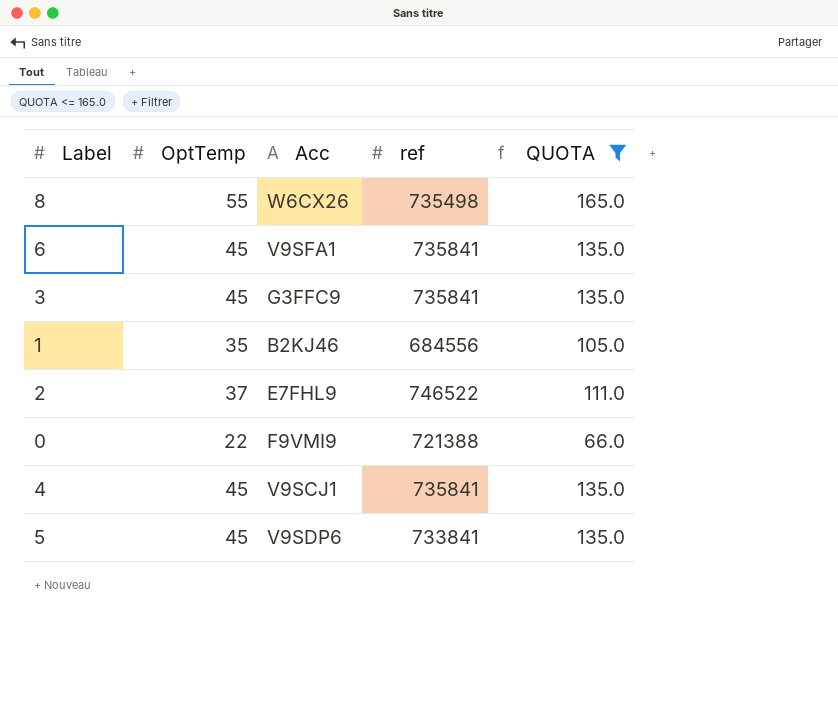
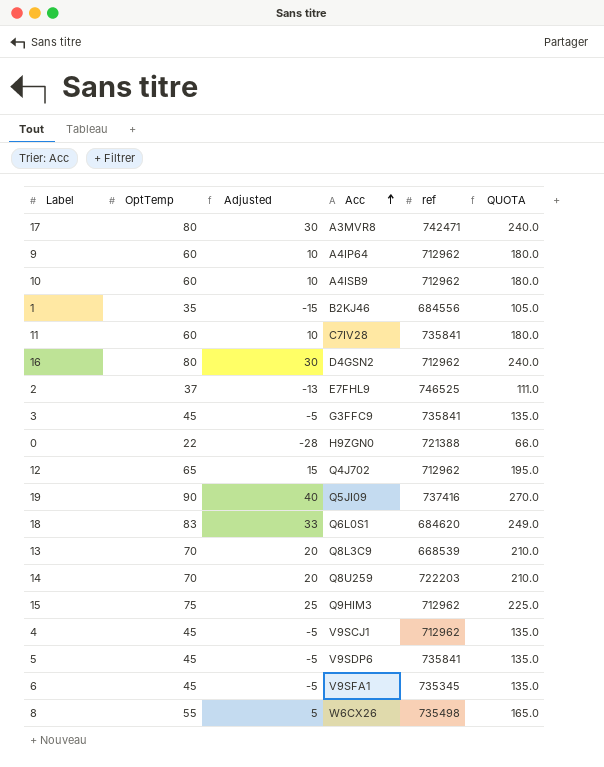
filter: QUOTA <= 165.0 -> none
row order: none -> Acc ascending
column Adjusted | formula: none -> [OptTemp] - 50
2 | ref: 746522 -> 746525
0 | Acc: F9VMI9 -> H9ZGN0
4 | ref: 735841 -> 712962
5 | ref: 733841 -> 735841
6 | ref: 735841 -> 735345

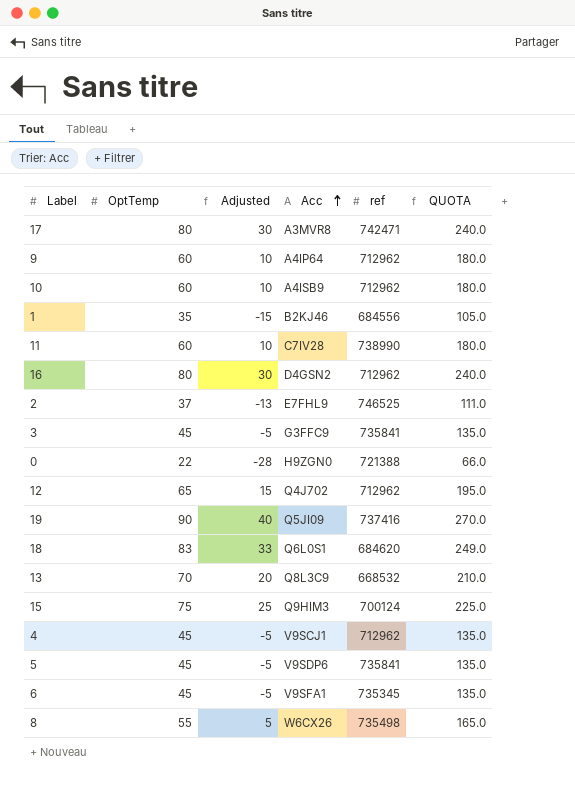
row 14: 70 | 20 | Q8U259 | 722203 | 210.0 -> none
11 | ref: 735841 -> 738990
13 | ref: 668539 -> 668532
15 | ref: 712962 -> 700124

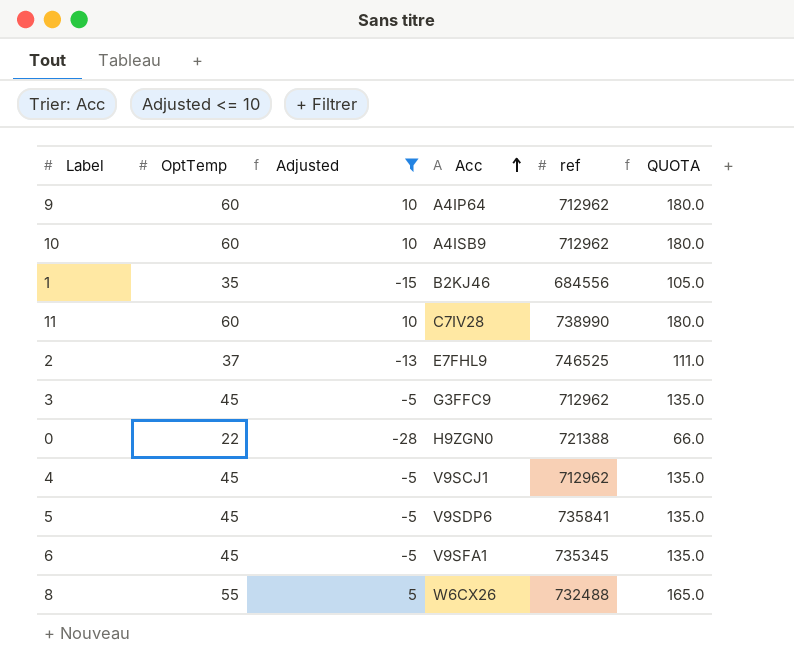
filter: none -> Adjusted <= 10
3 | ref: 735841 -> 712962
8 | ref: 735498 -> 732488

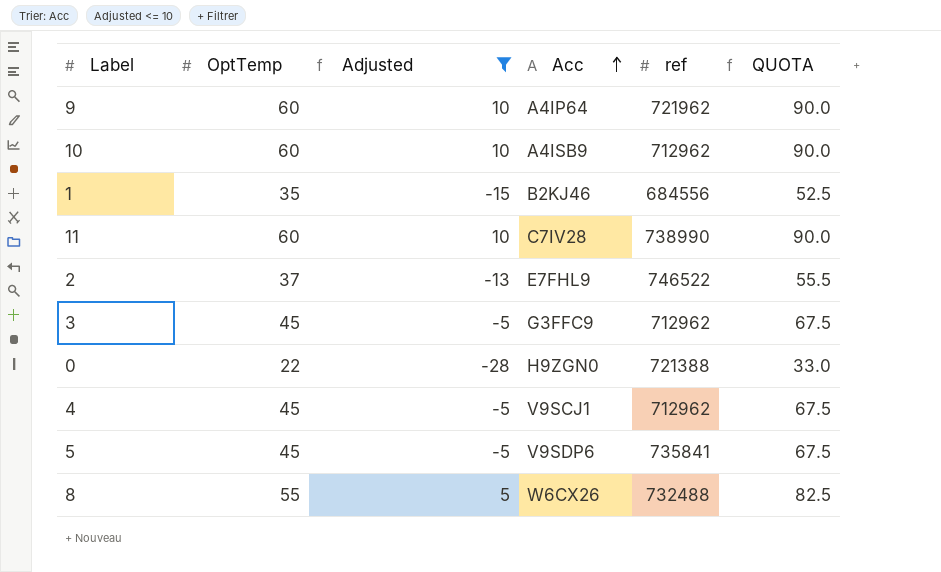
column QUOTA | formula: [OptTemp] * 3 -> [OptTemp] * 1.5
row 6: 45 | -5 | V9SFA1 | 735345 | 135.0 -> none
9 | ref: 712962 -> 721962
2 | ref: 746525 -> 746522

